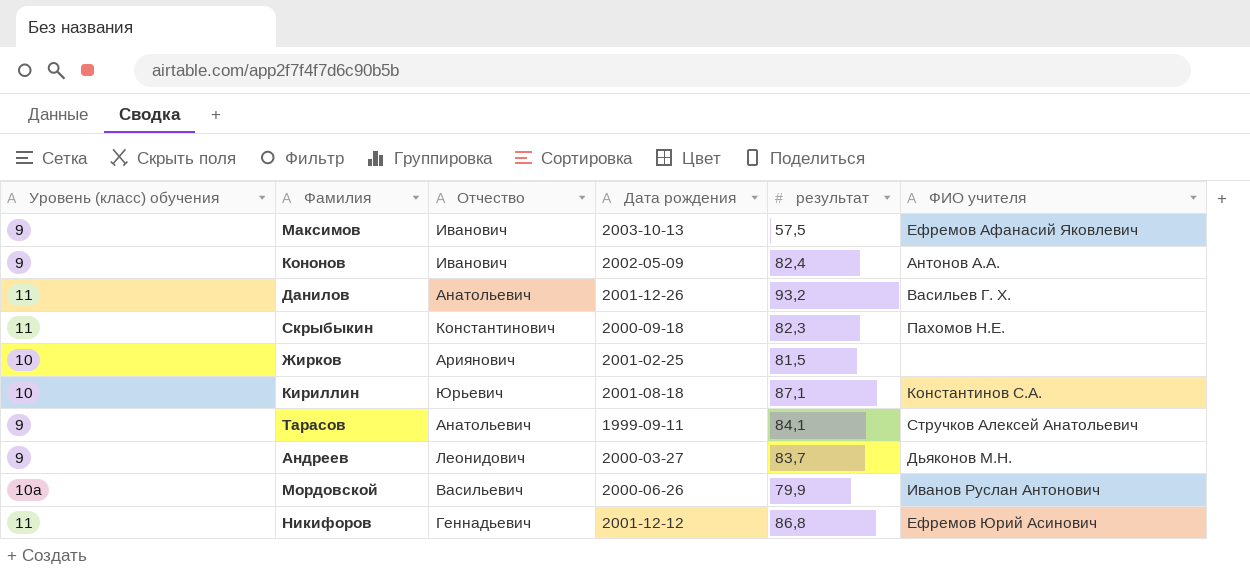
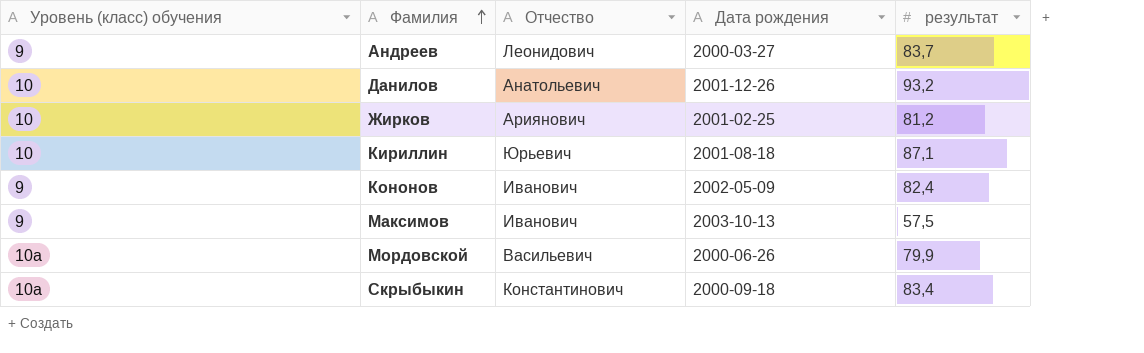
row order: none -> Фамилия ascending
column ФИО учителя | position: 6 -> none
row Тарасов: 9 | Анатольевич | 1999-09-11 | 84,1 | Стручков Алексей Анатольевич -> none
row Никифоров: 11 | Геннадьевич | 2001-12-12 | 86,8 | Ефремов Юрий Асинович -> none
Данилов | Уровень (класс) обучения: 11 -> 10
Жирков | результат: 81,5 -> 81,2
Скрыбыкин | Уровень (класс) обучения: 11 -> 10а
Скрыбыкин | результат: 82,3 -> 83,4

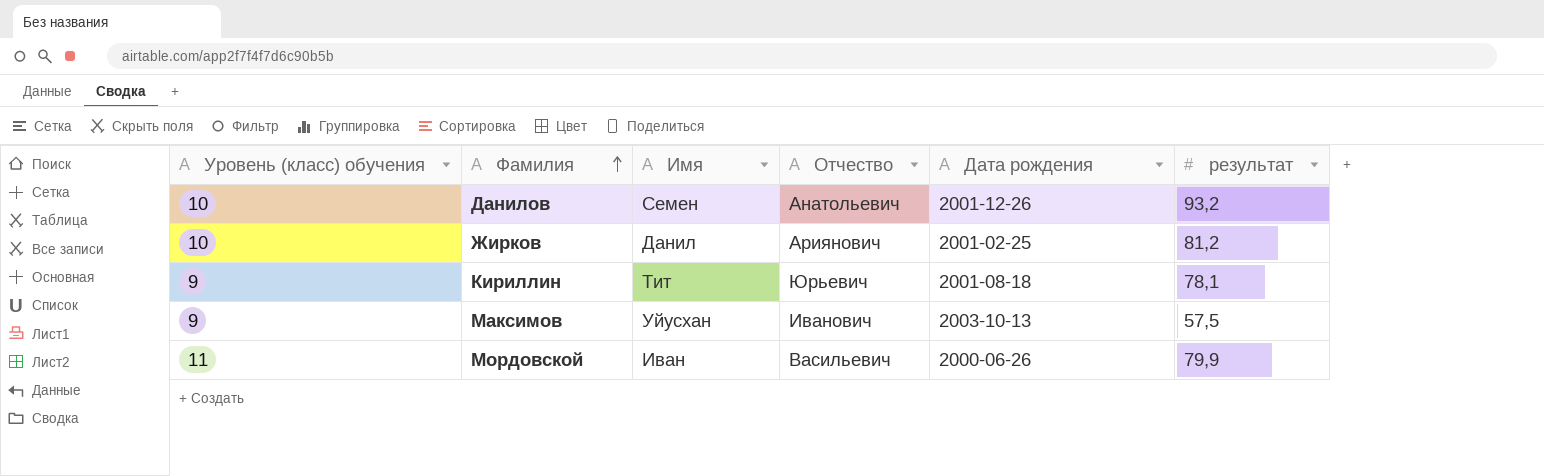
column Имя | position: none -> 3
row Андреев: 9 | Леонидович | 2000-03-27 | 83,7 -> none
row Кононов: 9 | Иванович | 2002-05-09 | 82,4 -> none
row Скрыбыкин: 10а | Константинович | 2000-09-18 | 83,4 -> none
Кириллин | Уровень (класс) обучения: 10 -> 9
Кириллин | результат: 87,1 -> 78,1
Мордовской | Уровень (класс) обучения: 10а -> 11

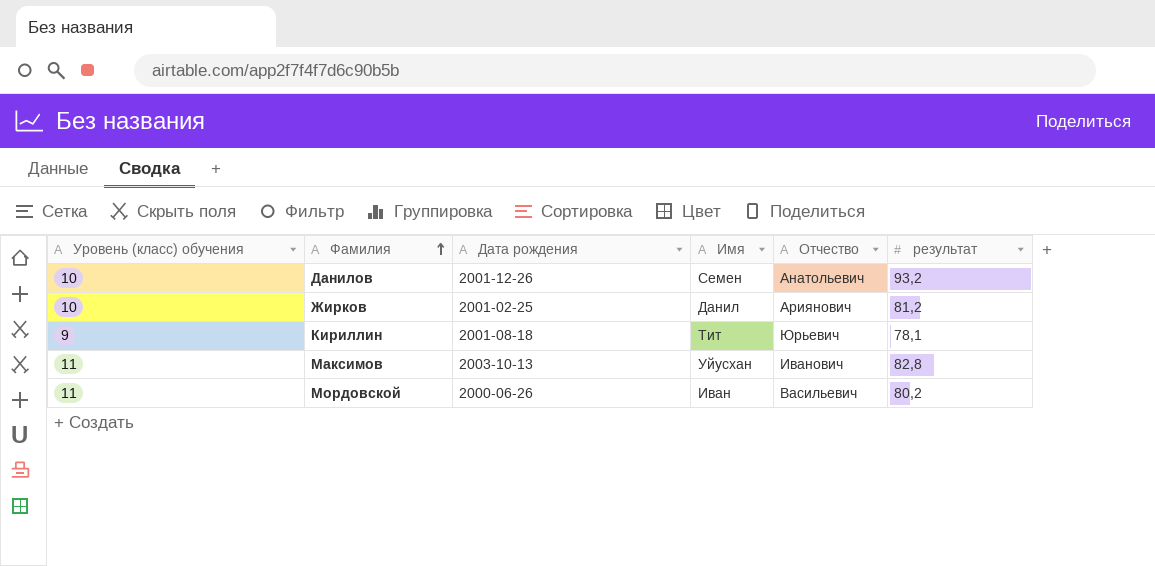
column Дата рождения | position: 5 -> 3
Максимов | Уровень (класс) обучения: 9 -> 11
Максимов | результат: 57,5 -> 82,8
Мордовской | результат: 79,9 -> 80,2

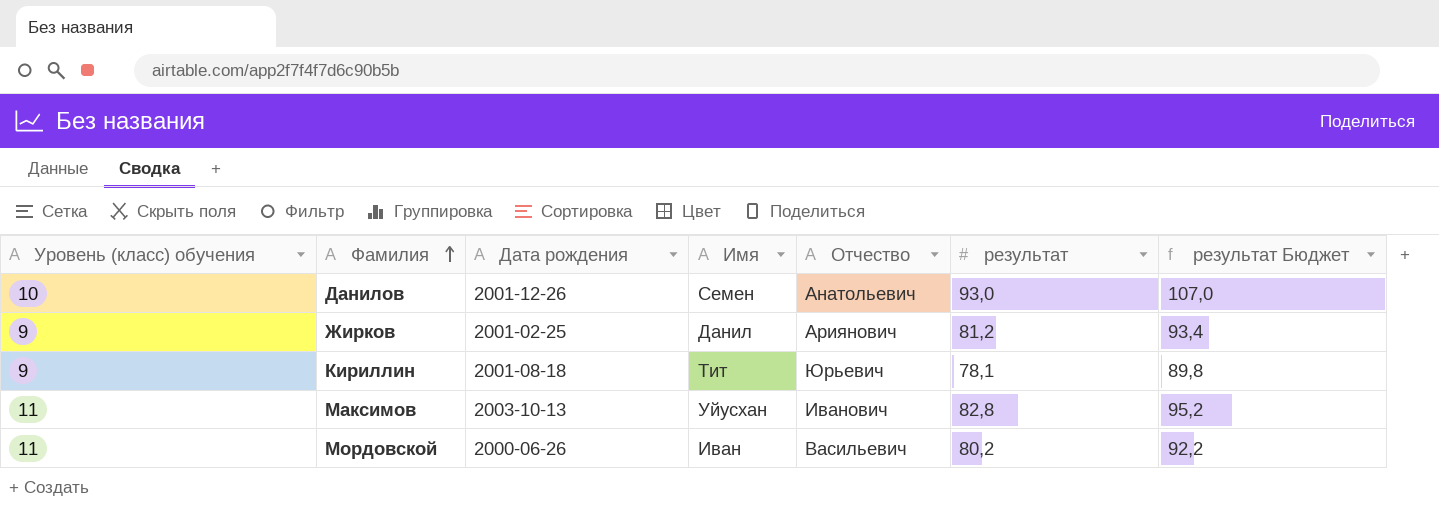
column результат Бюджет | formula: none -> [результат] * 1,15
Данилов | результат: 93,2 -> 93,0
Жирков | Уровень (класс) обучения: 10 -> 9

